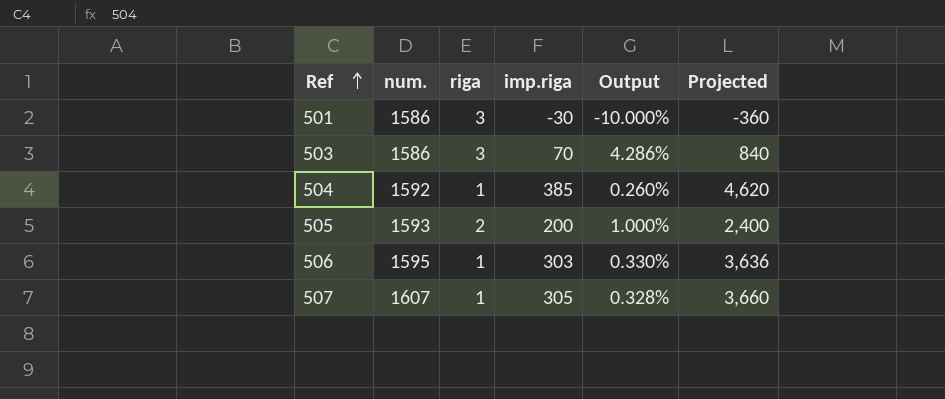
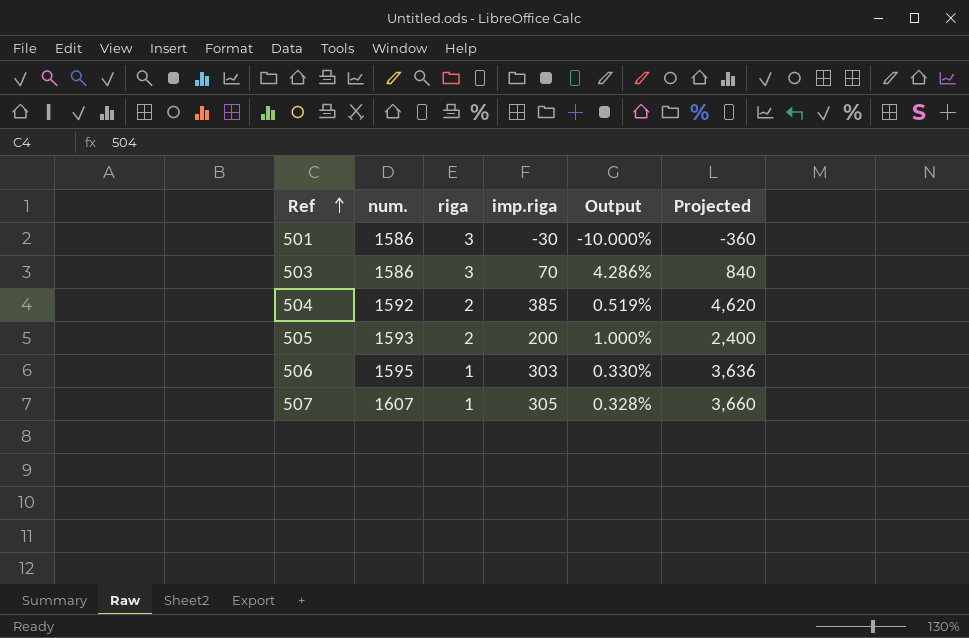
504 | riga: 1 -> 2
504 | Output: 0.260% -> 0.519%

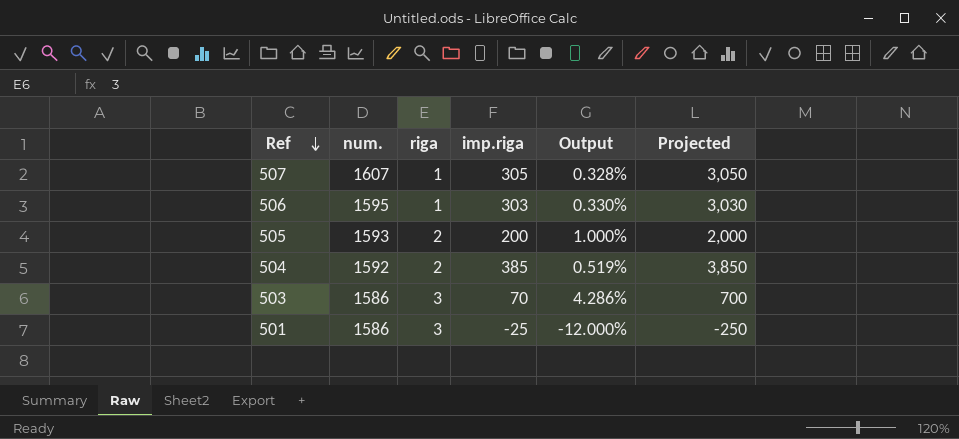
row order: Ref ascending -> Ref descending
column Projected | formula: [imp.riga] * 12 -> [imp.riga] * 10
501 | imp.riga: -30 -> -25
501 | Output: -10.000% -> -12.000%

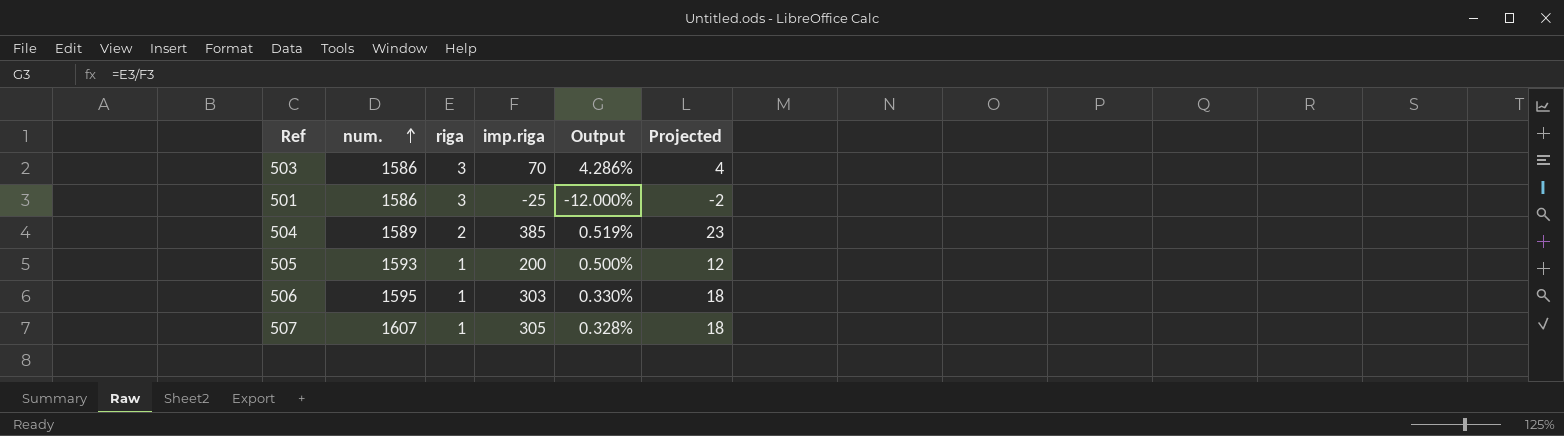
row order: Ref descending -> num. ascending
column Projected | formula: [imp.riga] * 10 -> [imp.riga] * 0.06
504 | num.: 1592 -> 1589
505 | riga: 2 -> 1
505 | Output: 1.000% -> 0.500%

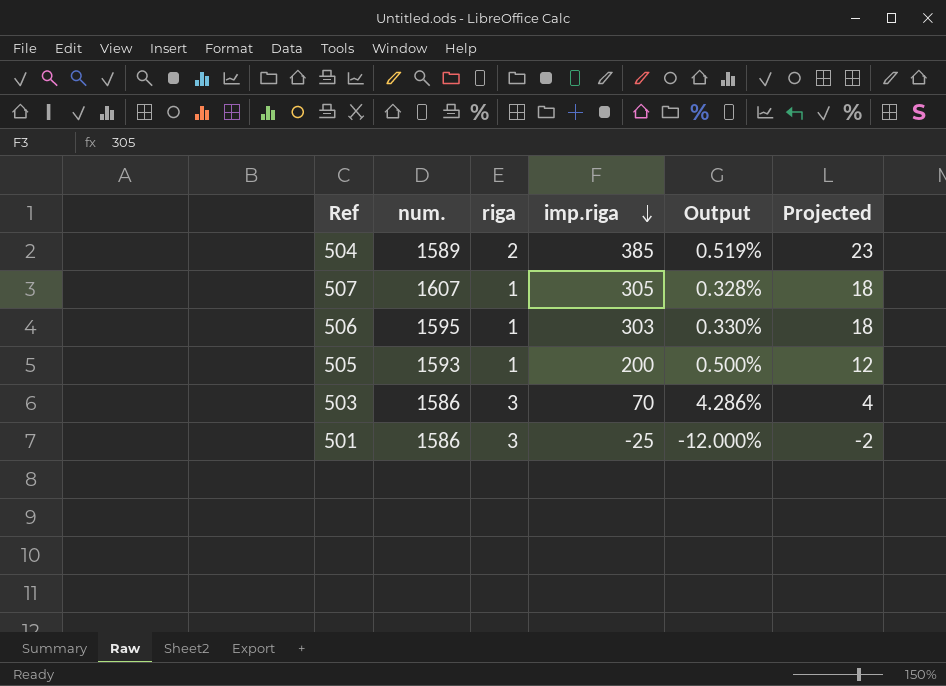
row order: num. ascending -> imp.riga descending

